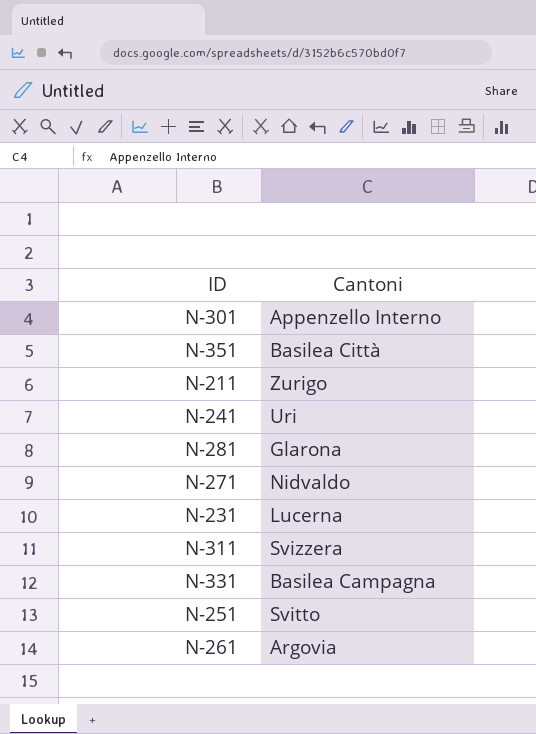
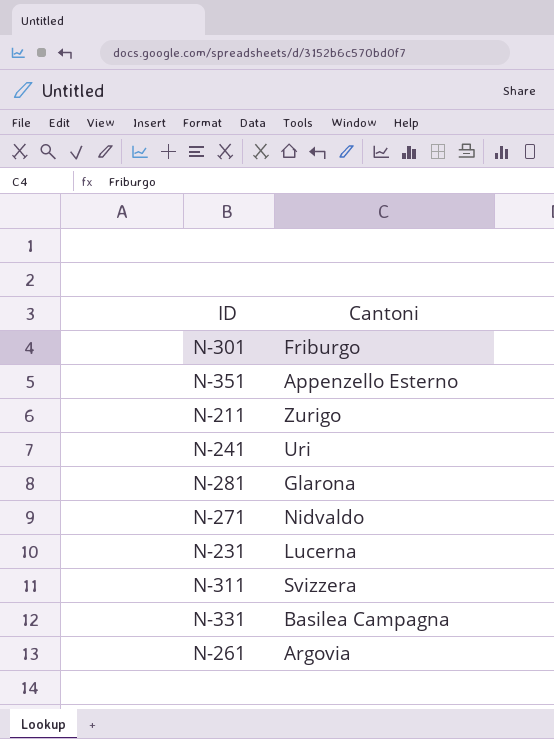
row N-251: Svitto -> none
N-301 | Cantoni: Appenzello Interno -> Friburgo
N-351 | Cantoni: Basilea Città -> Appenzello Esterno

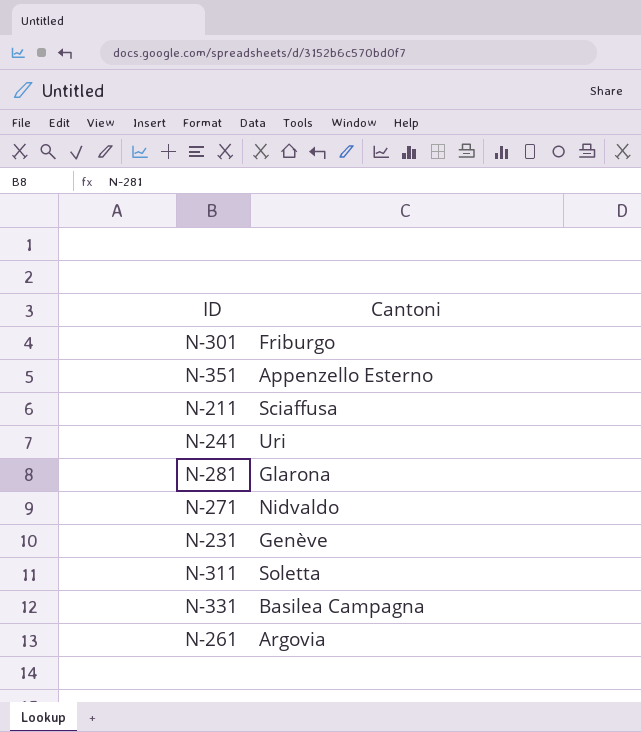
N-211 | Cantoni: Zurigo -> Sciaffusa
N-231 | Cantoni: Lucerna -> Genève
N-311 | Cantoni: Svizzera -> Soletta

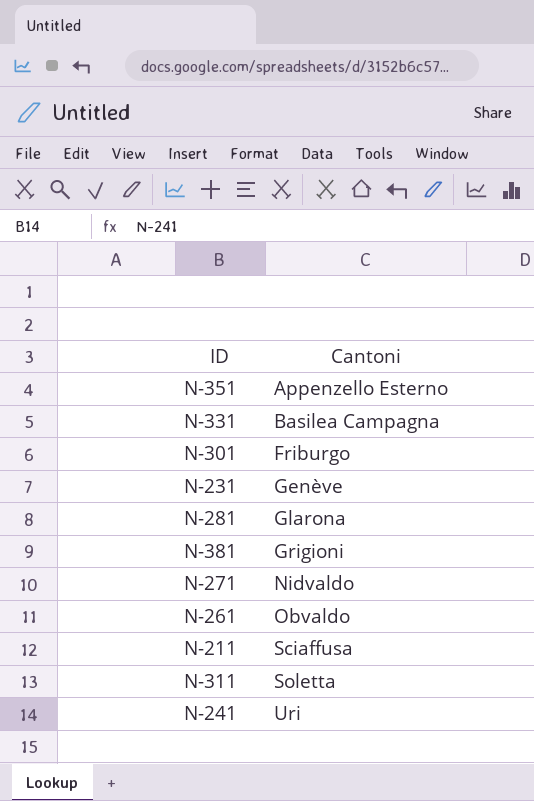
row order: none -> Cantoni ascending
row N-381: none -> Grigioni
N-261 | Cantoni: Argovia -> Obvaldo

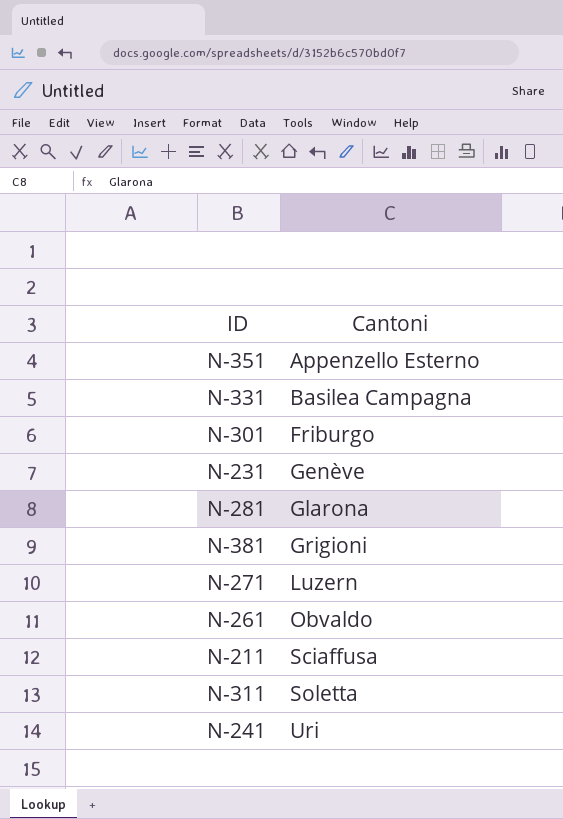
N-271 | Cantoni: Nidvaldo -> Luzern

